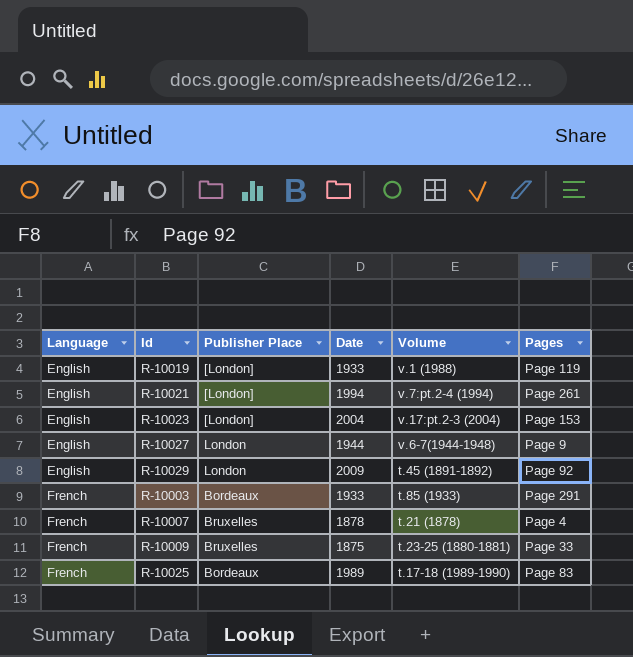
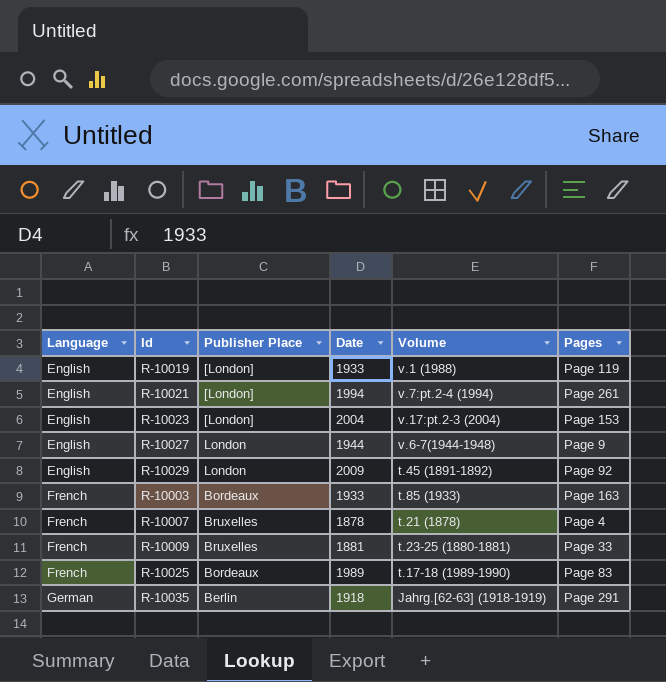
R-10003 | Pages: Page 291 -> Page 163
R-10009 | Date: 1875 -> 1881
row R-10035: none -> German | Berlin | 1918 | Jahrg.[62-63] (1918-1919) | Page 291

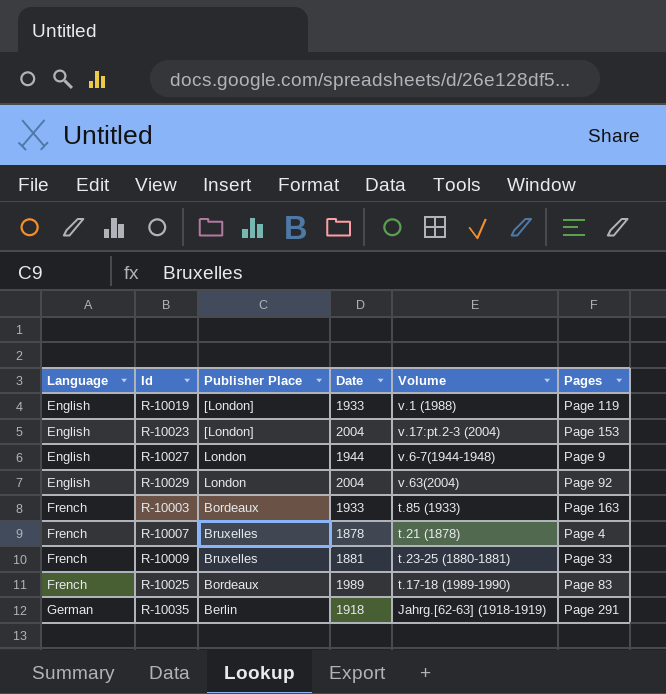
row R-10021: English | [London] | 1994 | v.7:pt.2-4 (1994) | Page 261 -> none
R-10029 | Date: 2009 -> 2004
R-10029 | Volume: t.45 (1891-1892) -> v.63(2004)

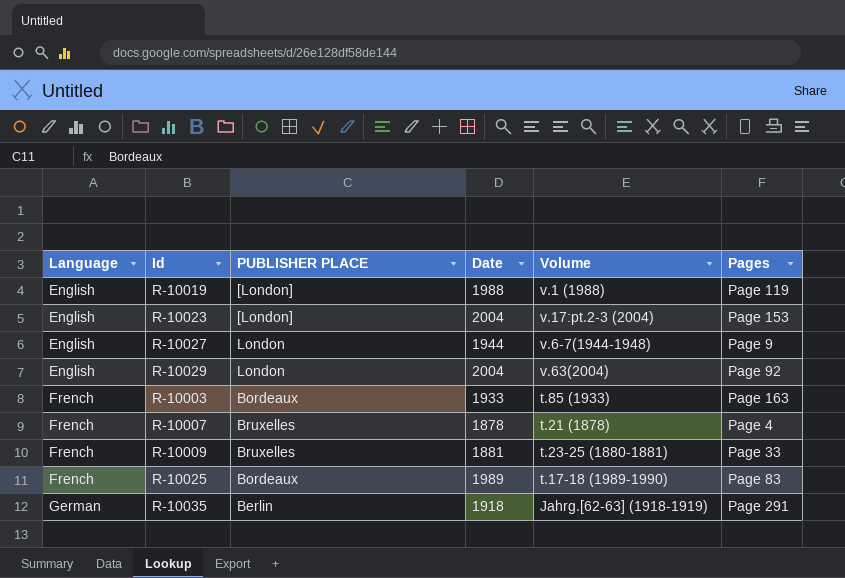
column name: Publisher Place -> PUBLISHER PLACE
R-10019 | Date: 1933 -> 1988

